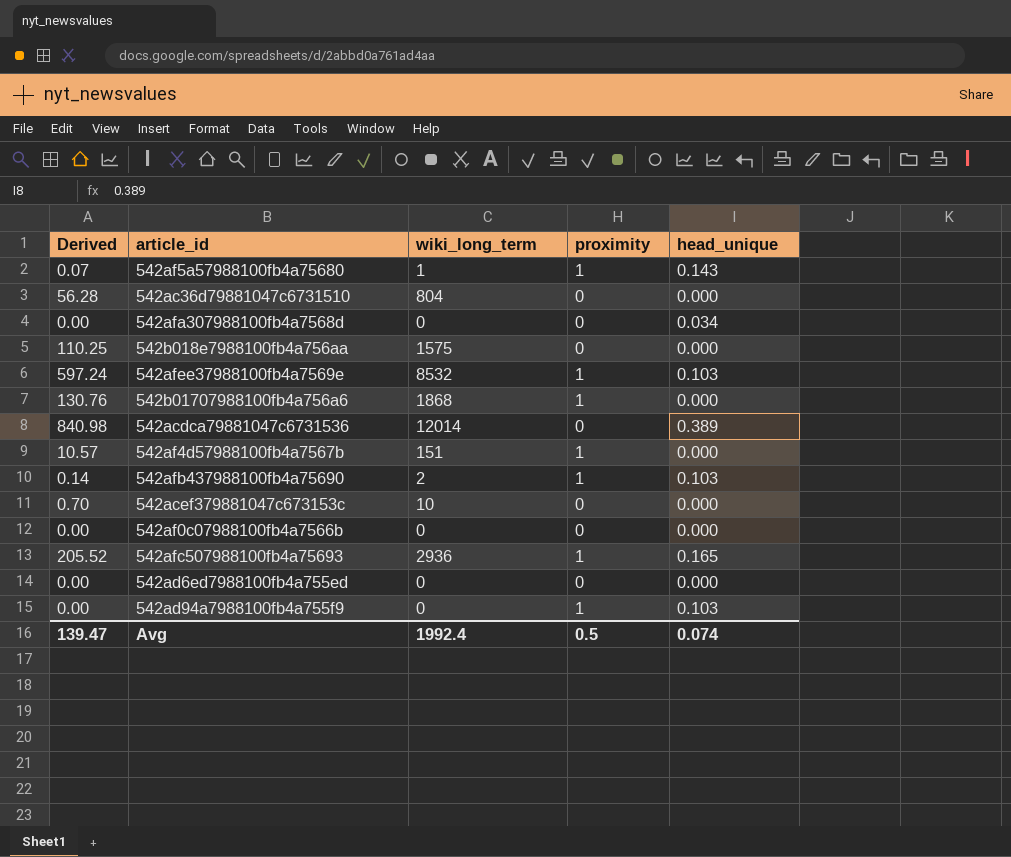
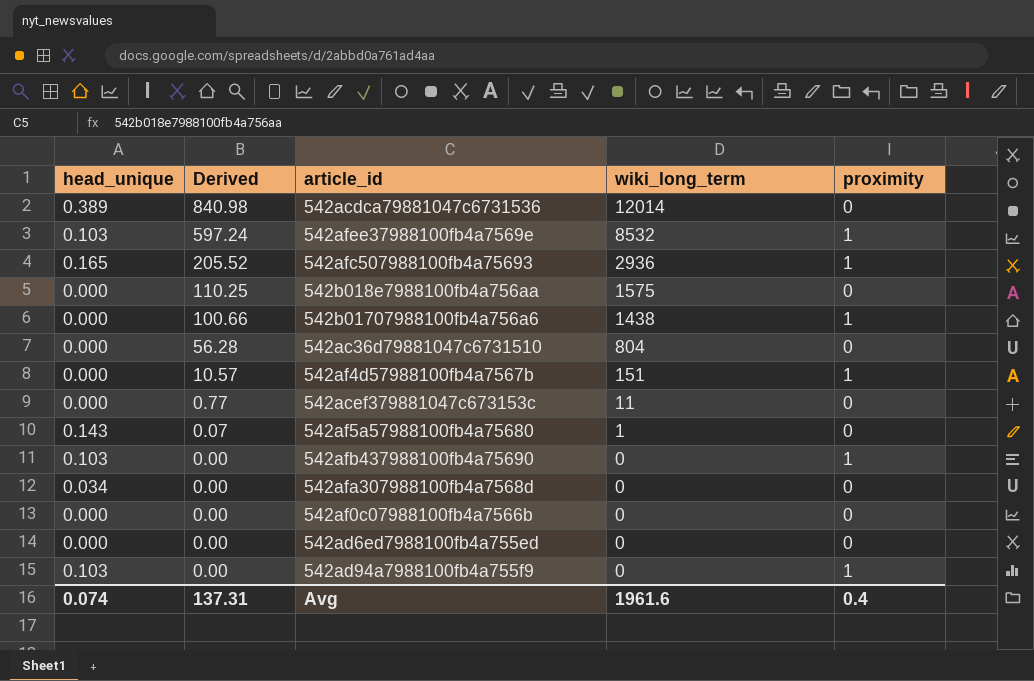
row order: none -> Derived descending
column head_unique | position: 5 -> 1
542b01707988100fb4a756a6 | Derived: 130.76 -> 100.66
542b01707988100fb4a756a6 | wiki_long_term: 1868 -> 1438
542acef379881047c673153c | Derived: 0.70 -> 0.77
542acef379881047c673153c | wiki_long_term: 10 -> 11
542af5a57988100fb4a75680 | proximity: 1 -> 0
542afb437988100fb4a75690 | Derived: 0.14 -> 0.00
542afb437988100fb4a75690 | wiki_long_term: 2 -> 0
Avg | Derived: 139.47 -> 137.31
Avg | wiki_long_term: 1992.4 -> 1961.6
Avg | proximity: 0.5 -> 0.4

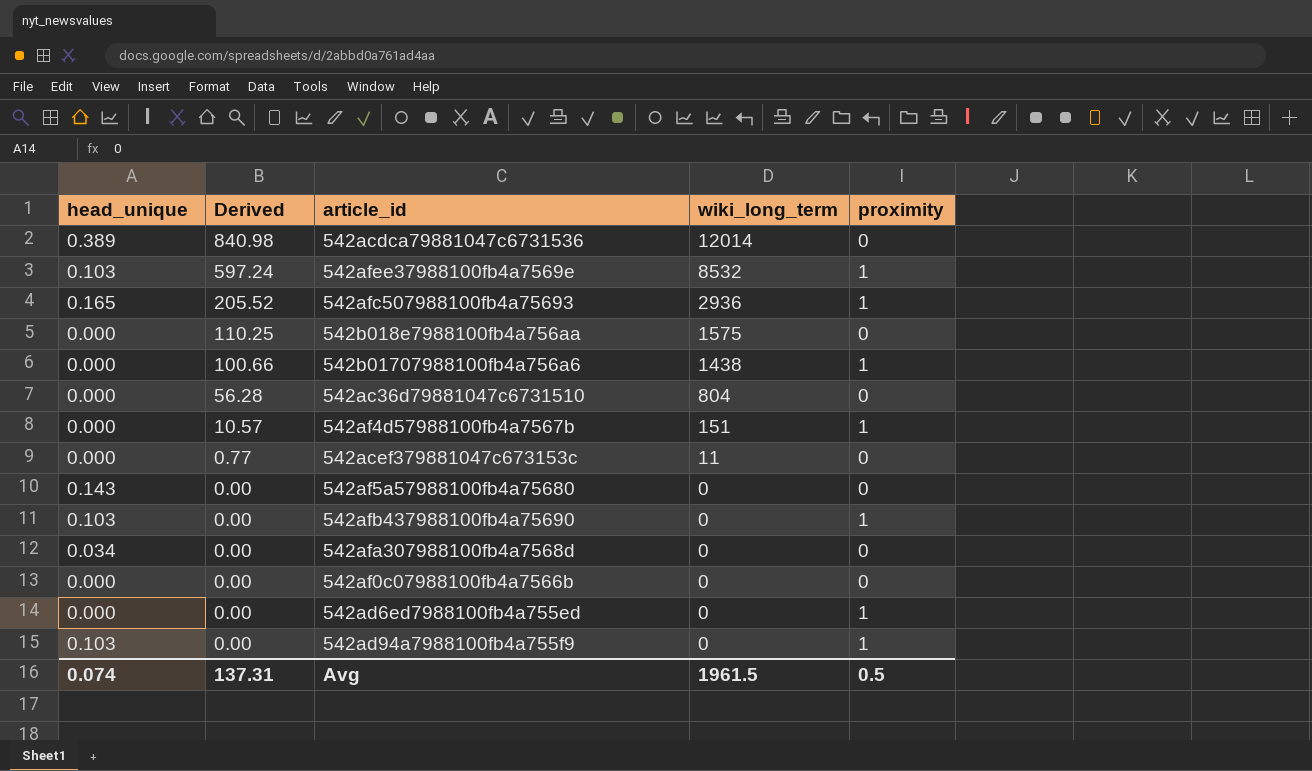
542af5a57988100fb4a75680 | Derived: 0.07 -> 0.00
542af5a57988100fb4a75680 | wiki_long_term: 1 -> 0
542ad6ed7988100fb4a755ed | proximity: 0 -> 1
Avg | wiki_long_term: 1961.6 -> 1961.5
Avg | proximity: 0.4 -> 0.5

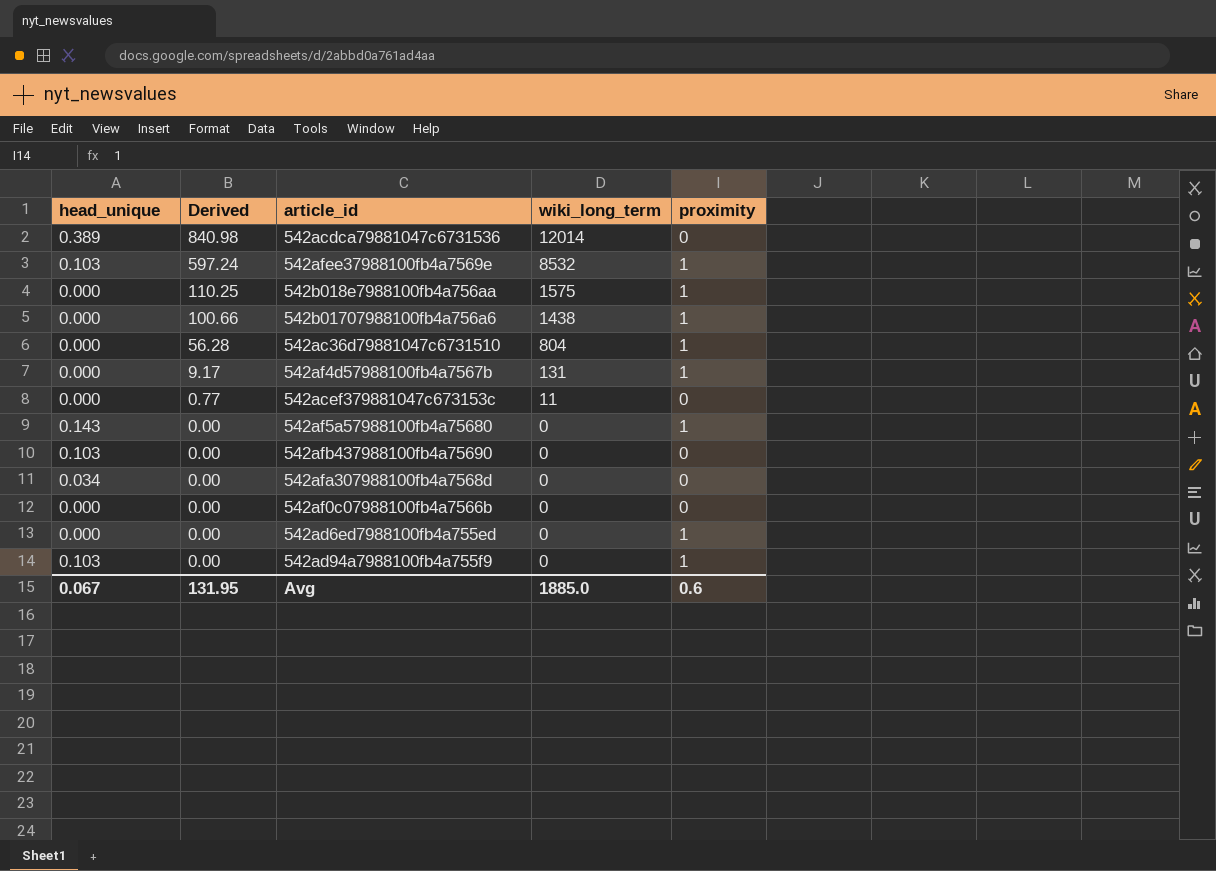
row 542afc507988100fb4a75693: 0.165 | 205.52 | 2936 | 1 -> none
542b018e7988100fb4a756aa | proximity: 0 -> 1
542ac36d79881047c6731510 | proximity: 0 -> 1
542af4d57988100fb4a7567b | Derived: 10.57 -> 9.17
542af4d57988100fb4a7567b | wiki_long_term: 151 -> 131
542af5a57988100fb4a75680 | proximity: 0 -> 1
542afb437988100fb4a75690 | proximity: 1 -> 0
Avg | head_unique: 0.074 -> 0.067
Avg | Derived: 137.31 -> 131.95
Avg | wiki_long_term: 1961.5 -> 1885.0
Avg | proximity: 0.5 -> 0.6

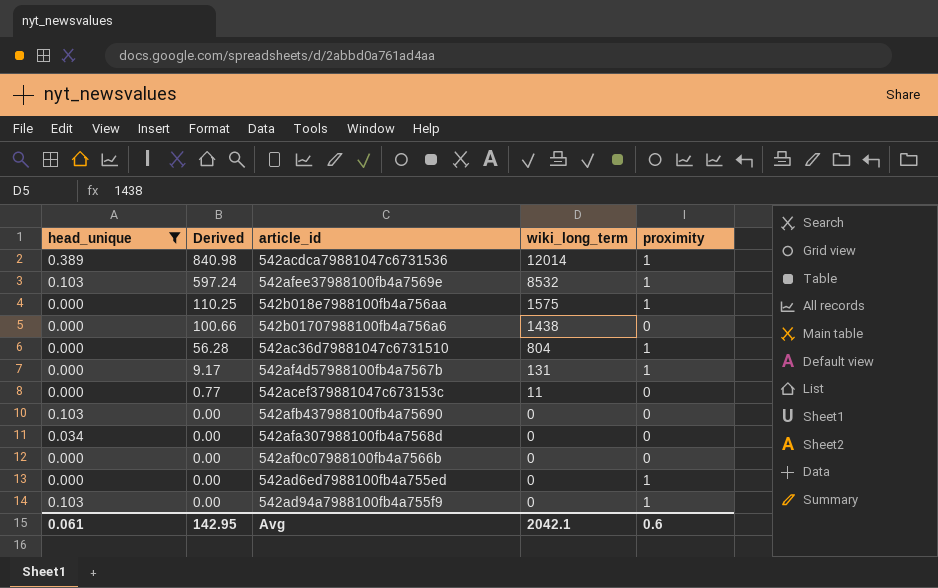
filter: none -> head_unique != 0.143
542acdca79881047c6731536 | proximity: 0 -> 1
542b01707988100fb4a756a6 | proximity: 1 -> 0
Avg | head_unique: 0.067 -> 0.061
Avg | Derived: 131.95 -> 142.95
Avg | wiki_long_term: 1885.0 -> 2042.1

